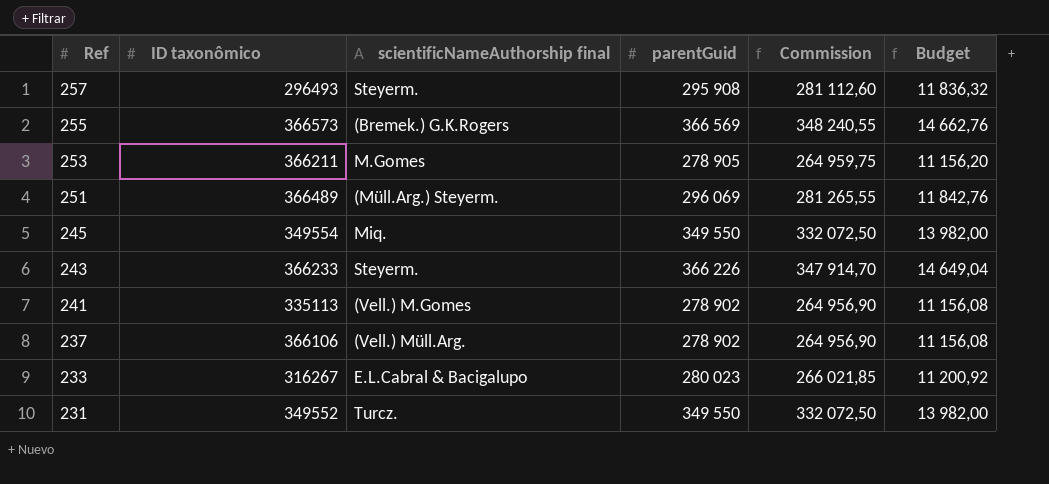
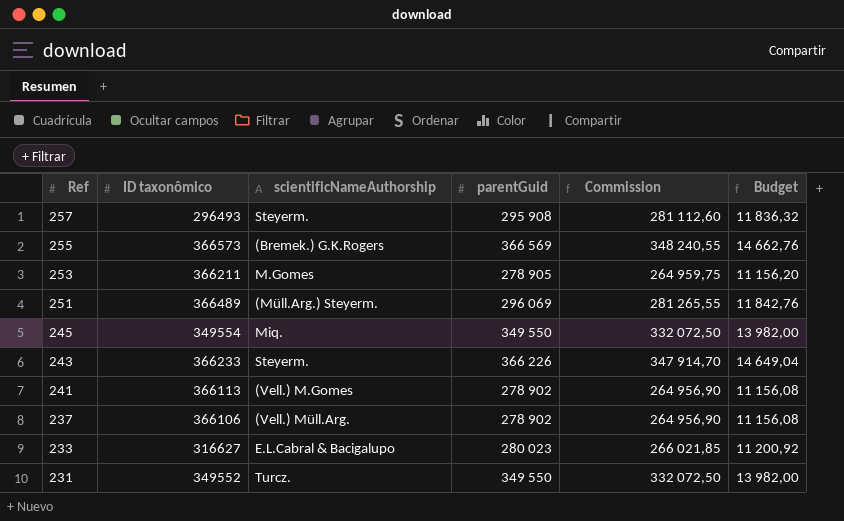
column name: scientificNameAuthorship final -> scientificNameAuthorship
241 | ID taxonômico: 335113 -> 366113
233 | ID taxonômico: 316267 -> 316627

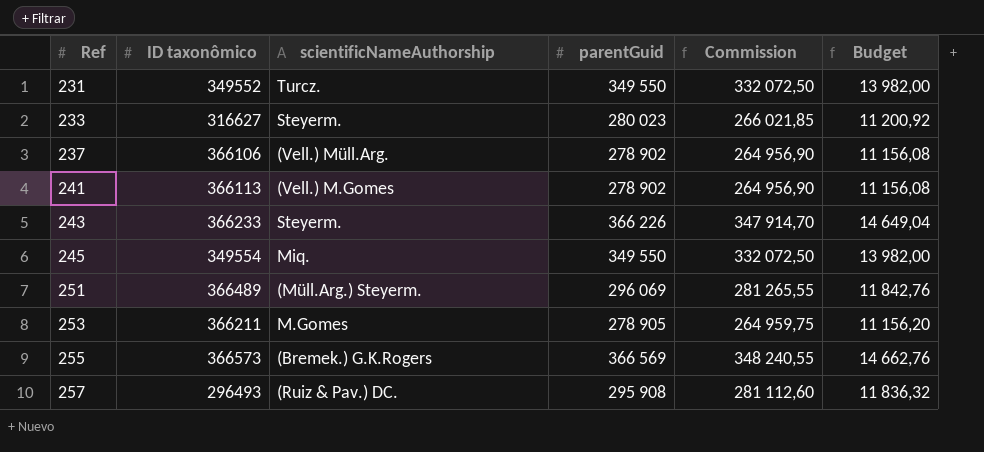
row order: Ref descending -> Ref ascending
233 | scientificNameAuthorship: E.L.Cabral & Bacigalupo -> Steyerm.
257 | scientificNameAuthorship: Steyerm. -> (Ruiz & Pav.) DC.

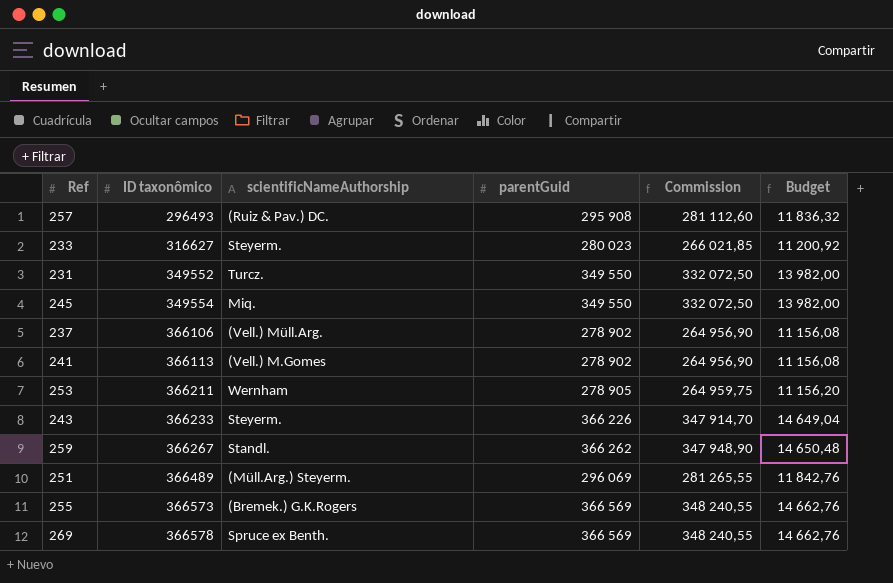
row order: Ref ascending -> ID taxonômico ascending
253 | scientificNameAuthorship: M.Gomes -> Wernham
row 259: none -> 366267 | Standl. | 366 262 | 347 948,90 | 14 650,48
row 269: none -> 366578 | Spruce ex Benth. | 366 569 | 348 240,55 | 14 662,76

